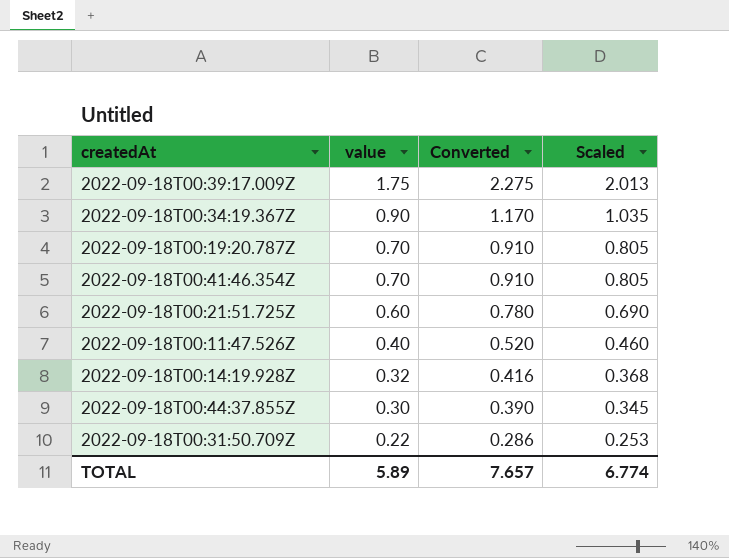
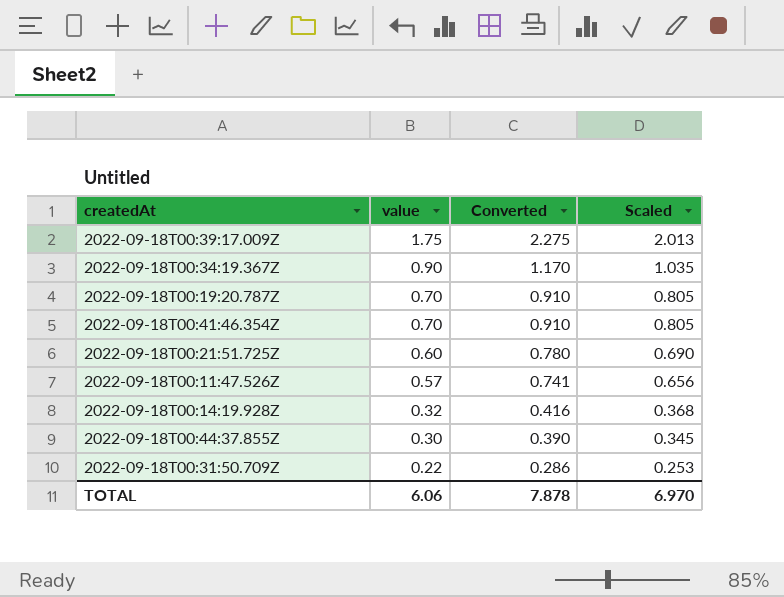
2022-09-18T00:11:47.526Z | value: 0.40 -> 0.57
2022-09-18T00:11:47.526Z | Converted: 0.520 -> 0.741
2022-09-18T00:11:47.526Z | Scaled: 0.460 -> 0.656
TOTAL | value: 5.89 -> 6.06
TOTAL | Converted: 7.657 -> 7.878
TOTAL | Scaled: 6.774 -> 6.970

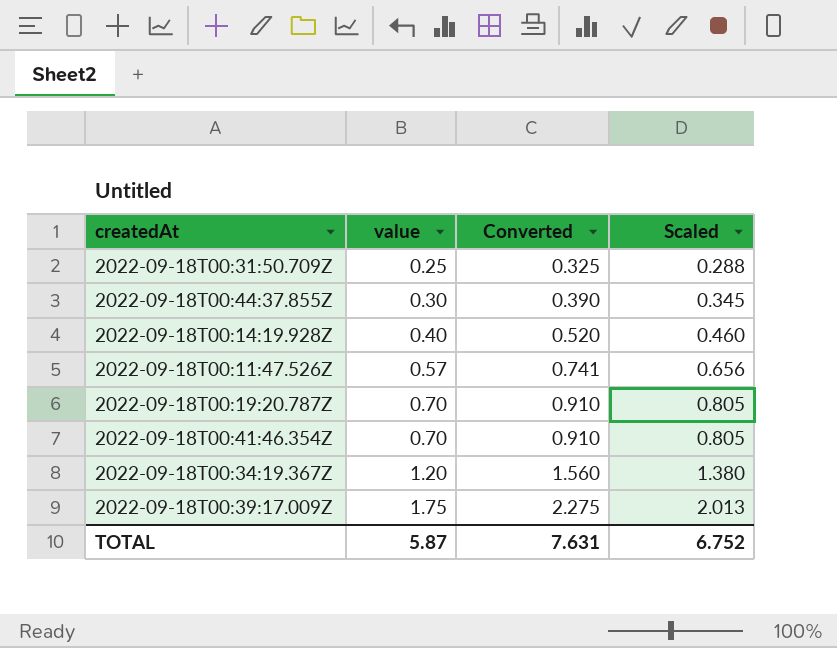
row order: value descending -> value ascending
row 2022-09-18T00:21:51.725Z: 0.60 | 0.780 | 0.690 -> none
2022-09-18T00:31:50.709Z | value: 0.22 -> 0.25
2022-09-18T00:31:50.709Z | Converted: 0.286 -> 0.325
2022-09-18T00:31:50.709Z | Scaled: 0.253 -> 0.288
2022-09-18T00:14:19.928Z | value: 0.32 -> 0.40
2022-09-18T00:14:19.928Z | Converted: 0.416 -> 0.520
2022-09-18T00:14:19.928Z | Scaled: 0.368 -> 0.460
2022-09-18T00:34:19.367Z | value: 0.90 -> 1.20
2022-09-18T00:34:19.367Z | Converted: 1.170 -> 1.560
2022-09-18T00:34:19.367Z | Scaled: 1.035 -> 1.380
TOTAL | value: 6.06 -> 5.87
TOTAL | Converted: 7.878 -> 7.631
TOTAL | Scaled: 6.970 -> 6.752

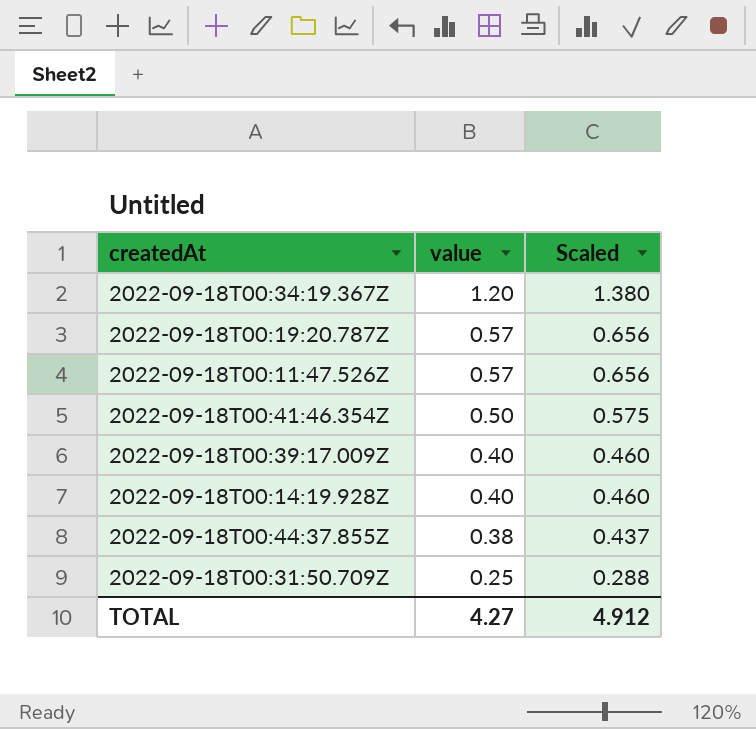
row order: value ascending -> value descending
column Converted | formula: [value] * 1.3 -> none
2022-09-18T00:19:20.787Z | value: 0.70 -> 0.57
2022-09-18T00:19:20.787Z | Scaled: 0.805 -> 0.656
2022-09-18T00:41:46.354Z | value: 0.70 -> 0.50
2022-09-18T00:41:46.354Z | Scaled: 0.805 -> 0.575
2022-09-18T00:39:17.009Z | value: 1.75 -> 0.40
2022-09-18T00:39:17.009Z | Scaled: 2.013 -> 0.460
2022-09-18T00:44:37.855Z | value: 0.30 -> 0.38
2022-09-18T00:44:37.855Z | Scaled: 0.345 -> 0.437
TOTAL | value: 5.87 -> 4.27
TOTAL | Scaled: 6.752 -> 4.912

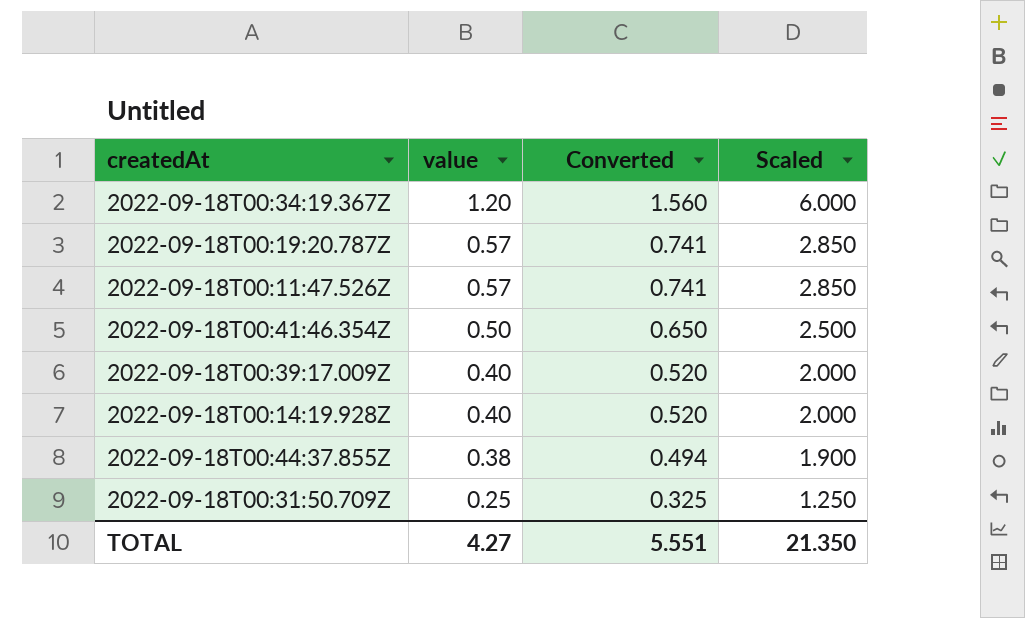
column Converted | formula: none -> [value] * 1.3
column Scaled | formula: [value] * 1.15 -> [value] * 5
TOTAL | Scaled: 4.912 -> 21.350

